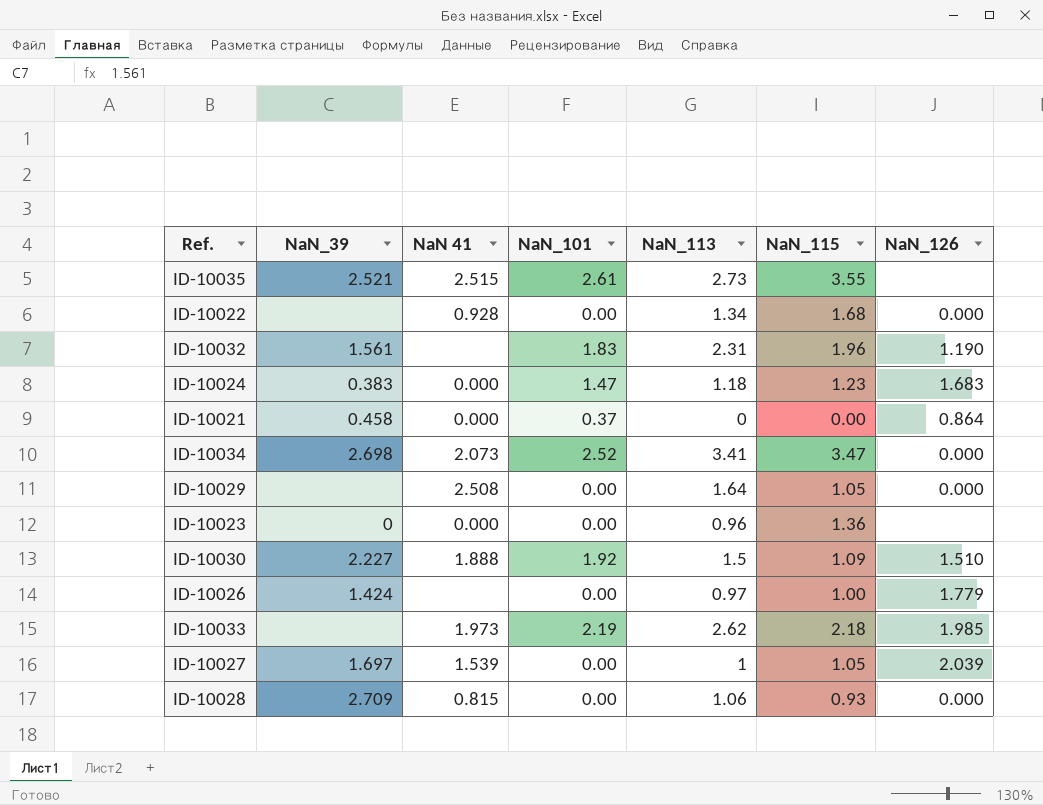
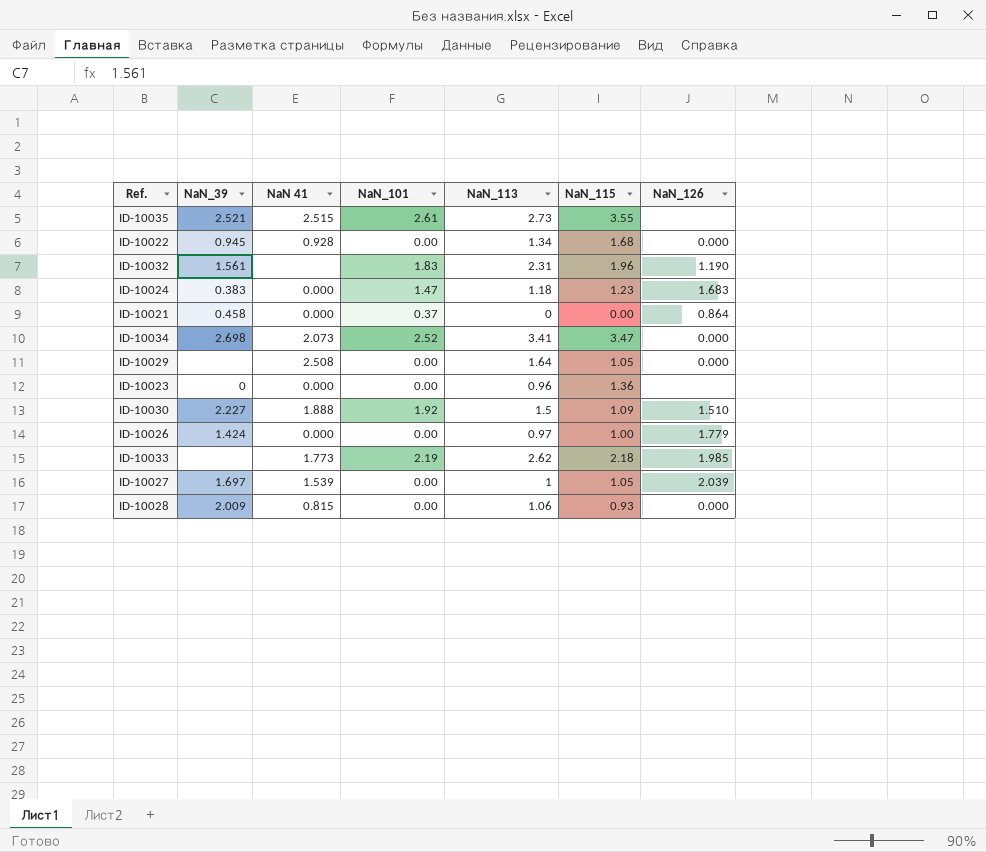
ID-10022 | NaN_39: none -> 0.945
ID-10026 | NaN 41: none -> 0.000
ID-10033 | NaN 41: 1.973 -> 1.773
ID-10028 | NaN_39: 2.709 -> 2.009

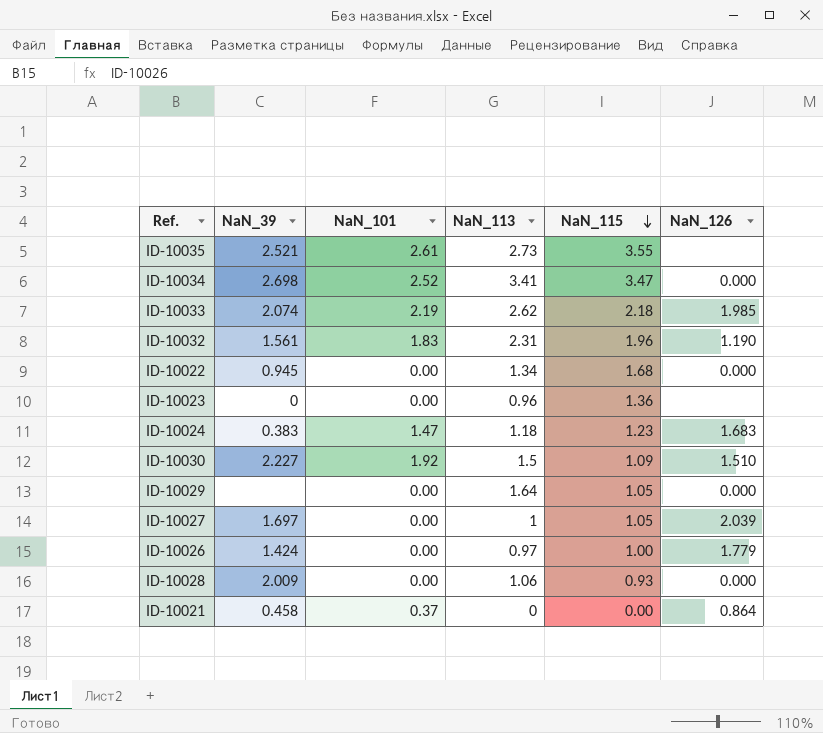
row order: none -> NaN_115 descending
column NaN 41 | position: 3 -> none
ID-10033 | NaN_39: none -> 2.074

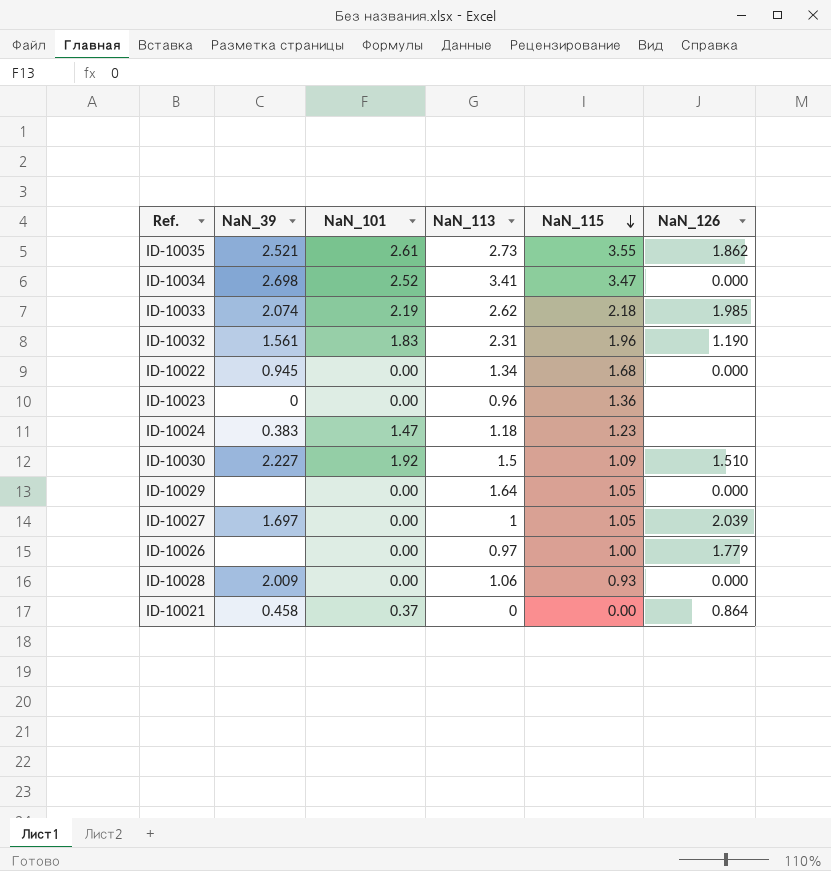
ID-10035 | NaN_126: none -> 1.862
ID-10024 | NaN_126: 1.683 -> none
ID-10026 | NaN_39: 1.424 -> none

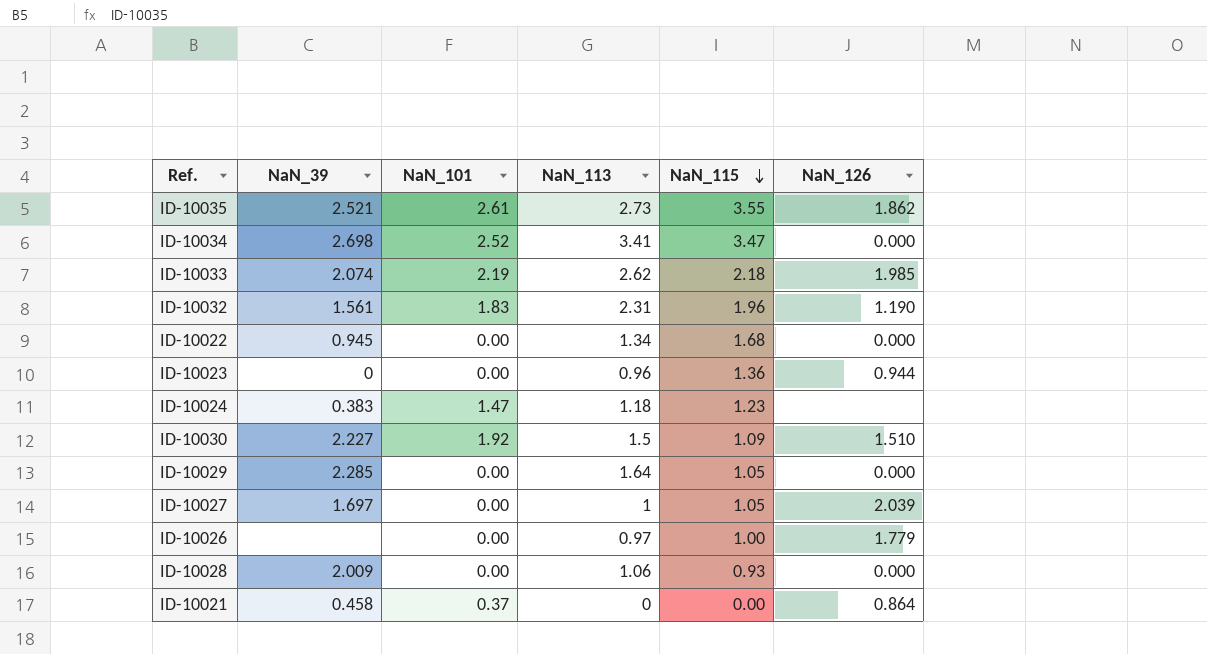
ID-10023 | NaN_126: none -> 0.944
ID-10029 | NaN_39: none -> 2.285

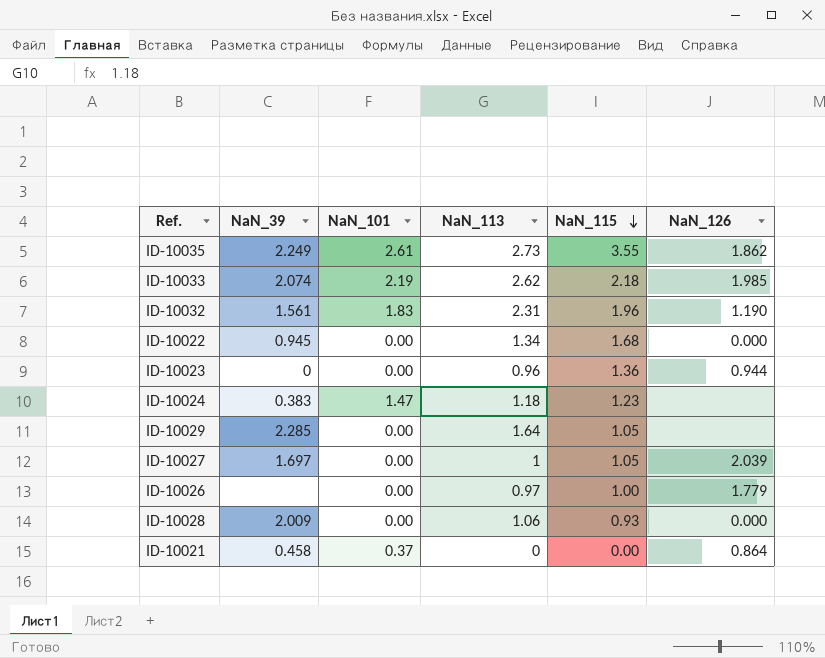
row ID-10034: 2.698 | 2.52 | 3.41 | 3.47 | 0.000 -> none
row ID-10030: 2.227 | 1.92 | 1.5 | 1.09 | 1.510 -> none
ID-10035 | NaN_39: 2.521 -> 2.249
ID-10029 | NaN_126: 0.000 -> none

